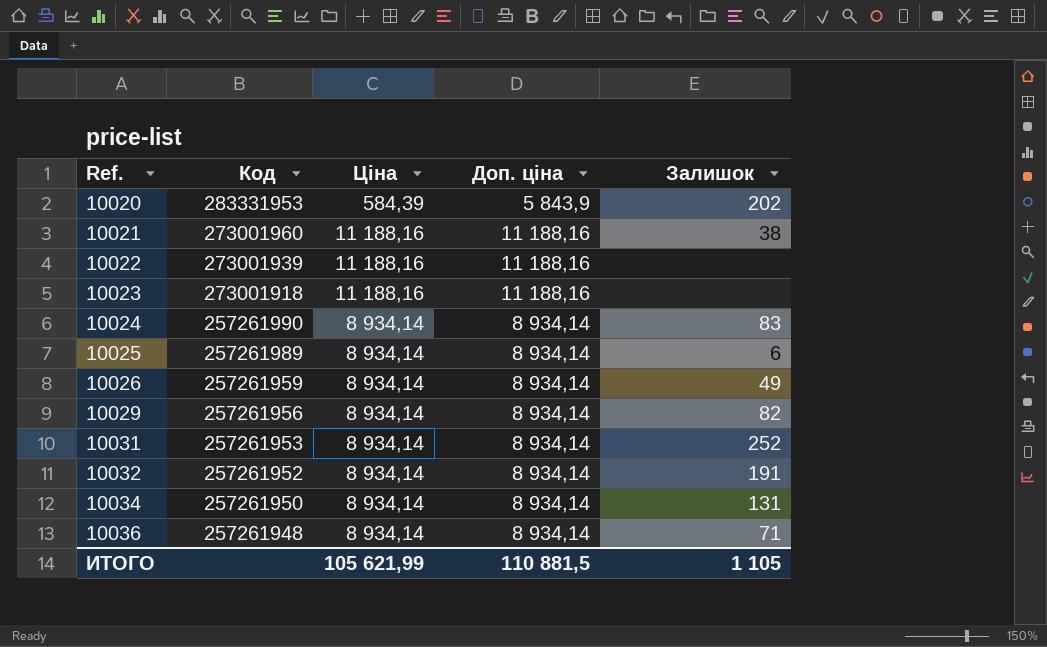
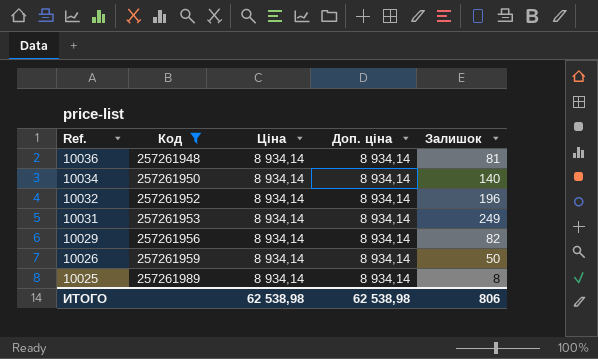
filter: none -> Код <= 257261989
row order: Ref. ascending -> Ref. descending
10036 | Залишок: 71 -> 81
10034 | Залишок: 131 -> 140
10032 | Залишок: 191 -> 196
10031 | Залишок: 252 -> 249
10026 | Залишок: 49 -> 50
10025 | Залишок: 6 -> 8
ИТОГО | Ціна: 105 621,99 -> 62 538,98
ИТОГО | Доп. ціна: 110 881,5 -> 62 538,98
ИТОГО | Залишок: 1 105 -> 806

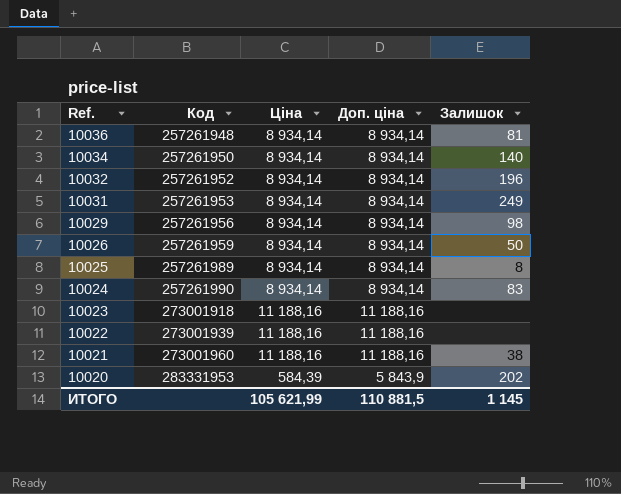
filter: Код <= 257261989 -> none
10029 | Залишок: 82 -> 98
ИТОГО | Ціна: 62 538,98 -> 105 621,99
ИТОГО | Доп. ціна: 62 538,98 -> 110 881,5
ИТОГО | Залишок: 806 -> 1 145

